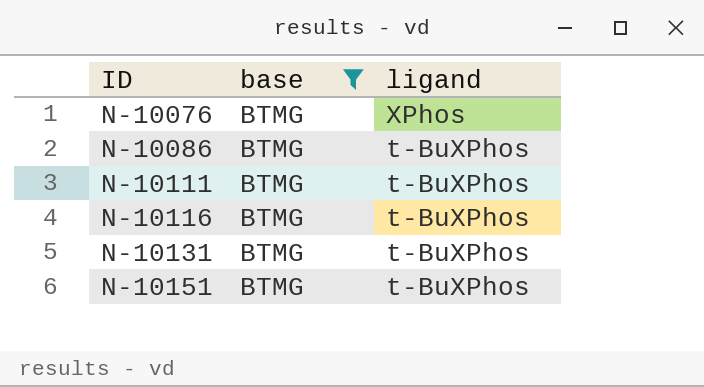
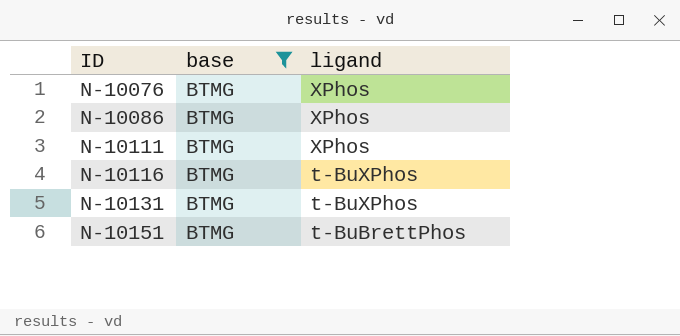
N-10086 | ligand: t-BuXPhos -> XPhos
N-10111 | ligand: t-BuXPhos -> XPhos
N-10151 | ligand: t-BuXPhos -> t-BuBrettPhos

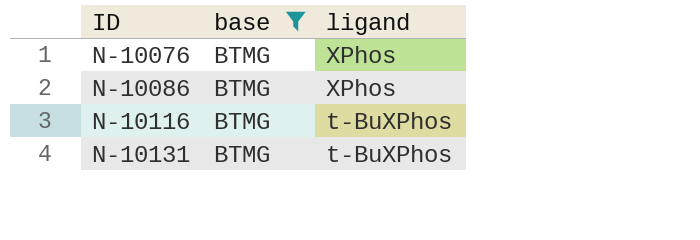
row N-10111: BTMG | XPhos -> none
row N-10151: BTMG | t-BuBrettPhos -> none

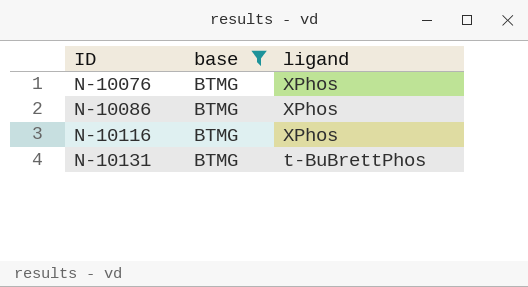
N-10116 | ligand: t-BuXPhos -> XPhos
N-10131 | ligand: t-BuXPhos -> t-BuBrettPhos

